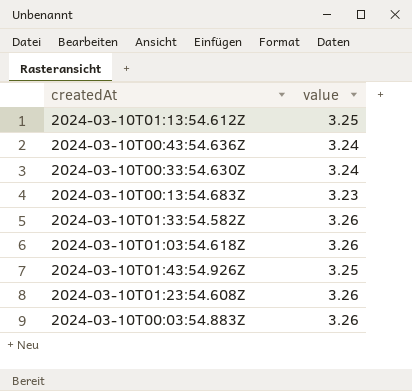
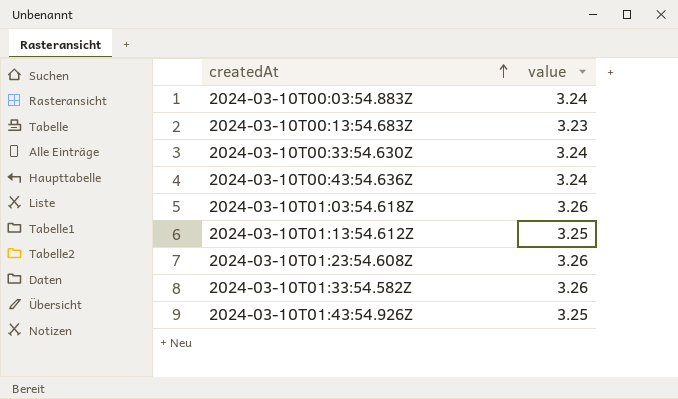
row order: none -> createdAt ascending
2024-03-10T00:03:54.883Z | value: 3.26 -> 3.24

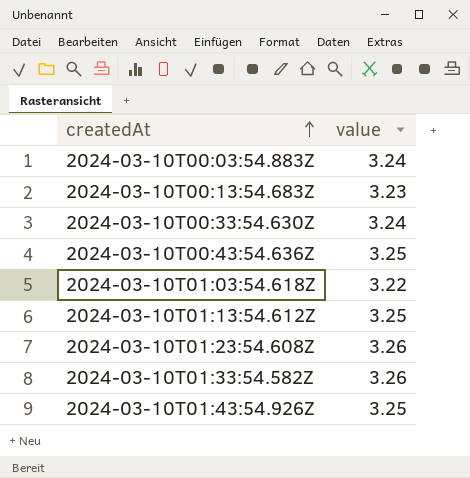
2024-03-10T00:43:54.636Z | value: 3.24 -> 3.25
2024-03-10T01:03:54.618Z | value: 3.26 -> 3.22

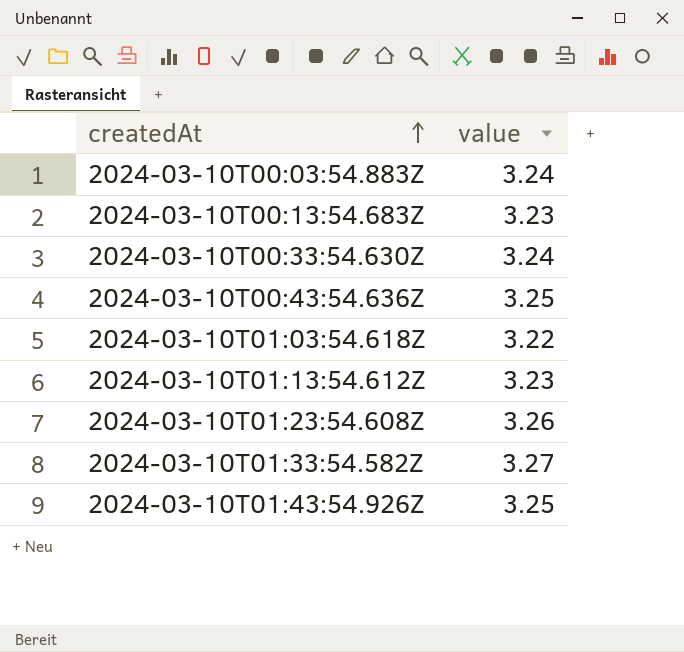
2024-03-10T01:13:54.612Z | value: 3.25 -> 3.23
2024-03-10T01:33:54.582Z | value: 3.26 -> 3.27

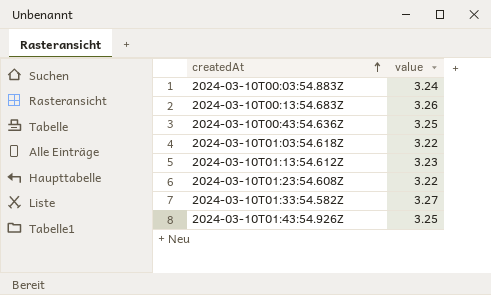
row 2024-03-10T00:33:54.630Z: 3.24 -> none
2024-03-10T00:13:54.683Z | value: 3.23 -> 3.26
2024-03-10T01:23:54.608Z | value: 3.26 -> 3.22

